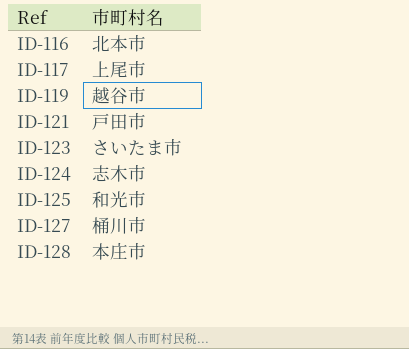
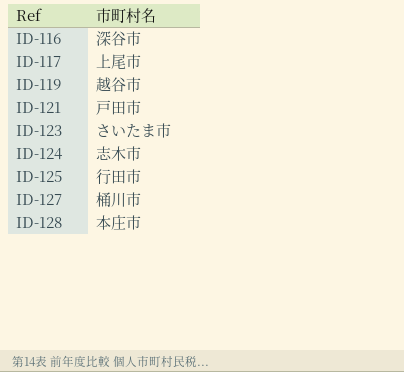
ID-116 | 市町村名: 北本市 -> 深谷市
ID-125 | 市町村名: 和光市 -> 行田市

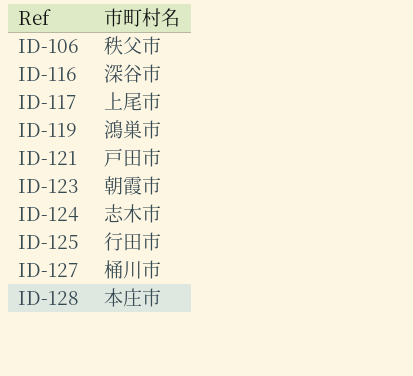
row ID-106: none -> 秩父市
ID-119 | 市町村名: 越谷市 -> 鴻巣市
ID-123 | 市町村名: さいたま市 -> 朝霞市

